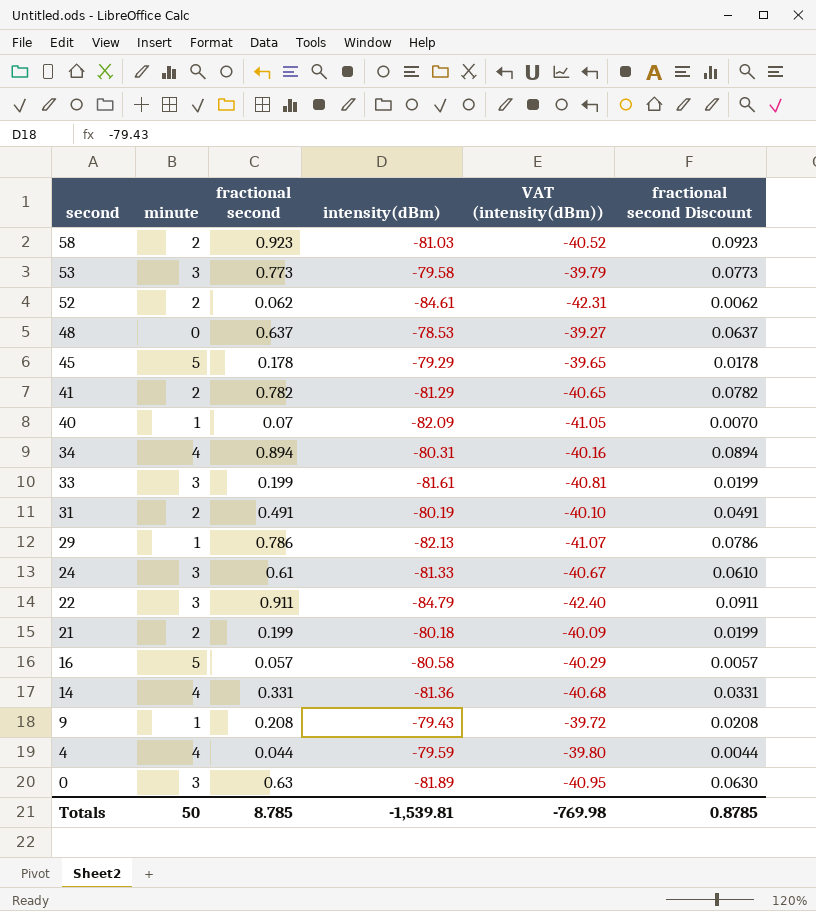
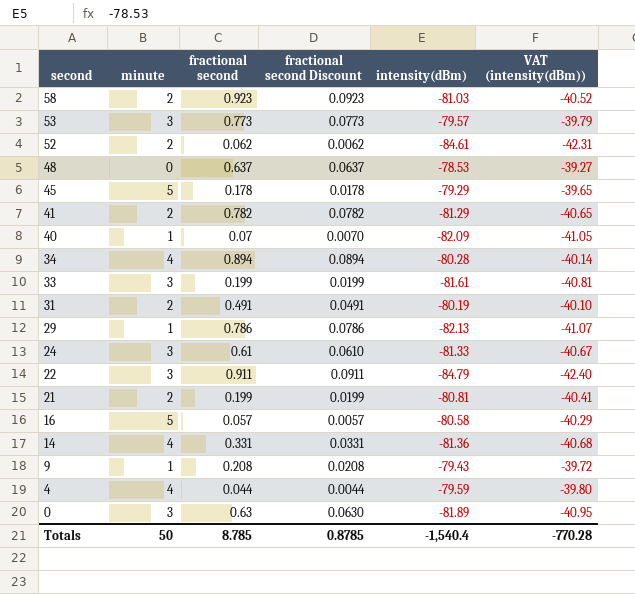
column fractional second Discount | position: 6 -> 4
53 | intensity(dBm): -79.58 -> -79.57
34 | intensity(dBm): -80.31 -> -80.28
34 | VAT (intensity(dBm)): -40.16 -> -40.14
21 | intensity(dBm): -80.18 -> -80.81
21 | VAT (intensity(dBm)): -40.09 -> -40.41
Totals | intensity(dBm): -1,539.81 -> -1,540.4
Totals | VAT (intensity(dBm)): -769.98 -> -770.28

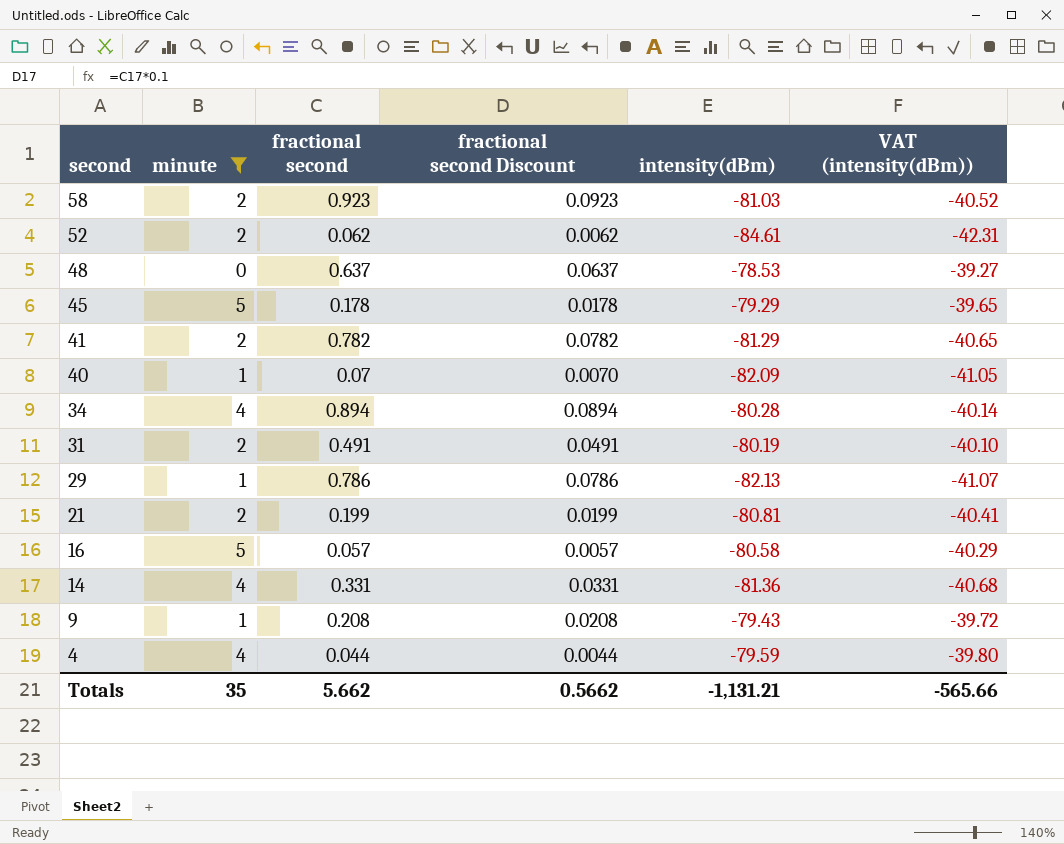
filter: none -> minute != 3
Totals | minute: 50 -> 35
Totals | fractional second: 8.785 -> 5.662
Totals | fractional second Discount: 0.8785 -> 0.5662
Totals | intensity(dBm): -1,540.4 -> -1,131.21
Totals | VAT (intensity(dBm)): -770.28 -> -565.66

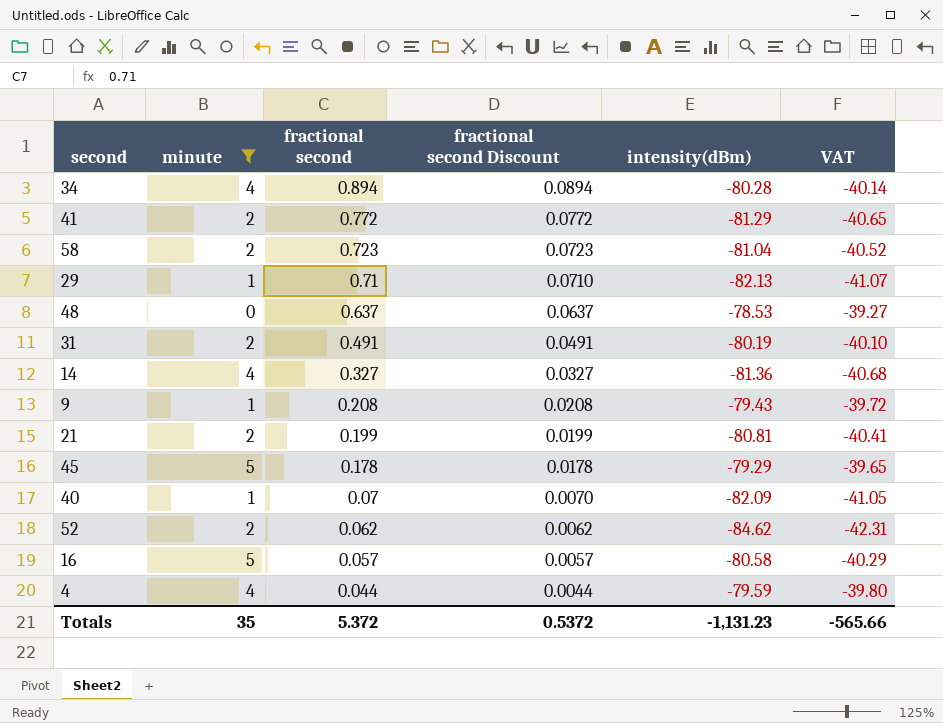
row order: second descending -> fractional second descending
column name: VAT (intensity(dBm)) -> VAT
41 | fractional second: 0.782 -> 0.772
41 | fractional second Discount: 0.0782 -> 0.0772
58 | fractional second: 0.923 -> 0.723
58 | fractional second Discount: 0.0923 -> 0.0723
58 | intensity(dBm): -81.03 -> -81.04
29 | fractional second: 0.786 -> 0.71
29 | fractional second Discount: 0.0786 -> 0.0710
14 | fractional second: 0.331 -> 0.327
14 | fractional second Discount: 0.0331 -> 0.0327
52 | intensity(dBm): -84.61 -> -84.62
Totals | fractional second: 5.662 -> 5.372
Totals | fractional second Discount: 0.5662 -> 0.5372
Totals | intensity(dBm): -1,131.21 -> -1,131.23

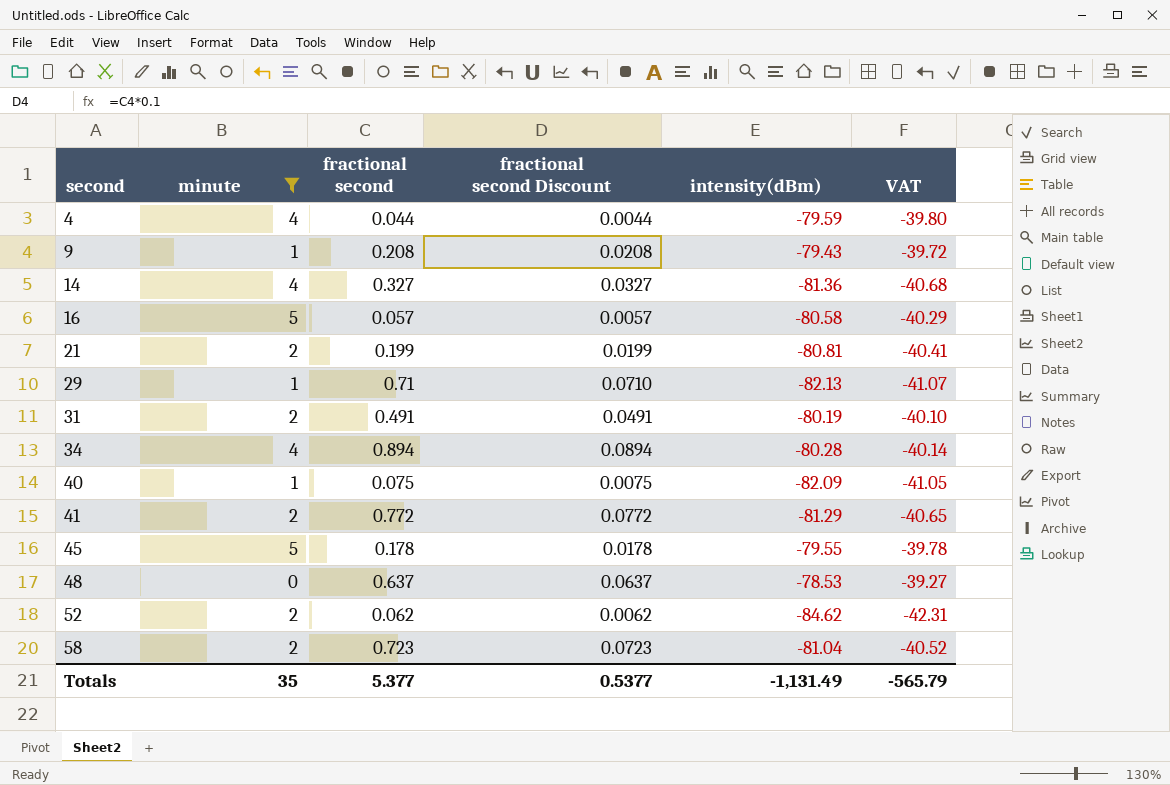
row order: fractional second descending -> second ascending
40 | fractional second: 0.07 -> 0.075
40 | fractional second Discount: 0.0070 -> 0.0075
45 | intensity(dBm): -79.29 -> -79.55
45 | VAT: -39.65 -> -39.78
Totals | fractional second: 5.372 -> 5.377
Totals | fractional second Discount: 0.5372 -> 0.5377
Totals | intensity(dBm): -1,131.23 -> -1,131.49
Totals | VAT: -565.66 -> -565.79

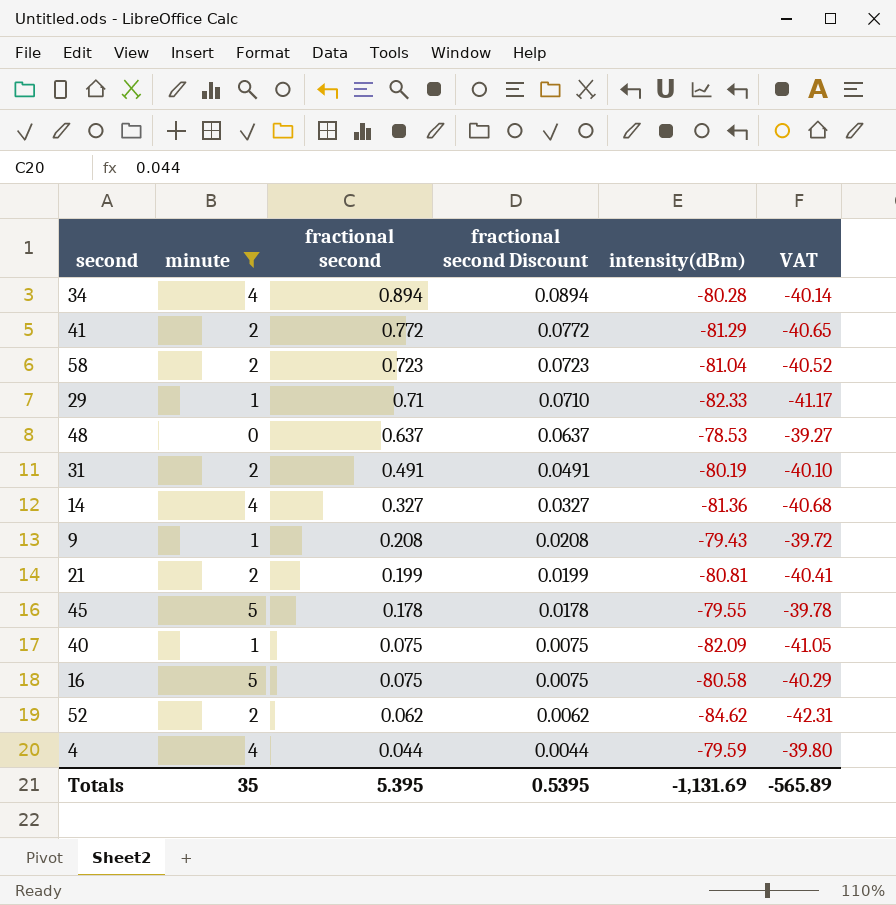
row order: second ascending -> fractional second descending
29 | intensity(dBm): -82.13 -> -82.33
29 | VAT: -41.07 -> -41.17
16 | fractional second: 0.057 -> 0.075
16 | fractional second Discount: 0.0057 -> 0.0075
Totals | fractional second: 5.377 -> 5.395
Totals | fractional second Discount: 0.5377 -> 0.5395
Totals | intensity(dBm): -1,131.49 -> -1,131.69
Totals | VAT: -565.79 -> -565.89

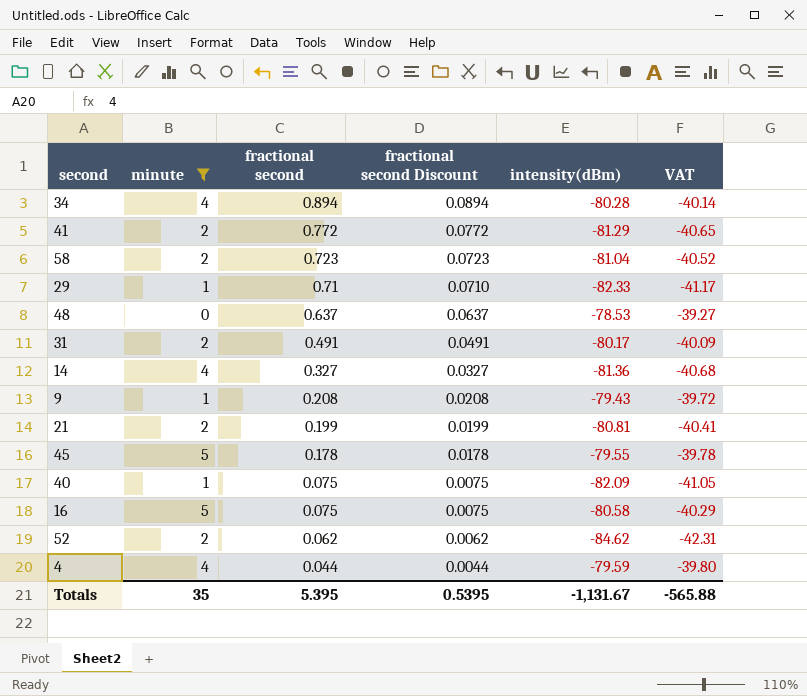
31 | intensity(dBm): -80.19 -> -80.17
31 | VAT: -40.10 -> -40.09
Totals | intensity(dBm): -1,131.69 -> -1,131.67
Totals | VAT: -565.89 -> -565.88

